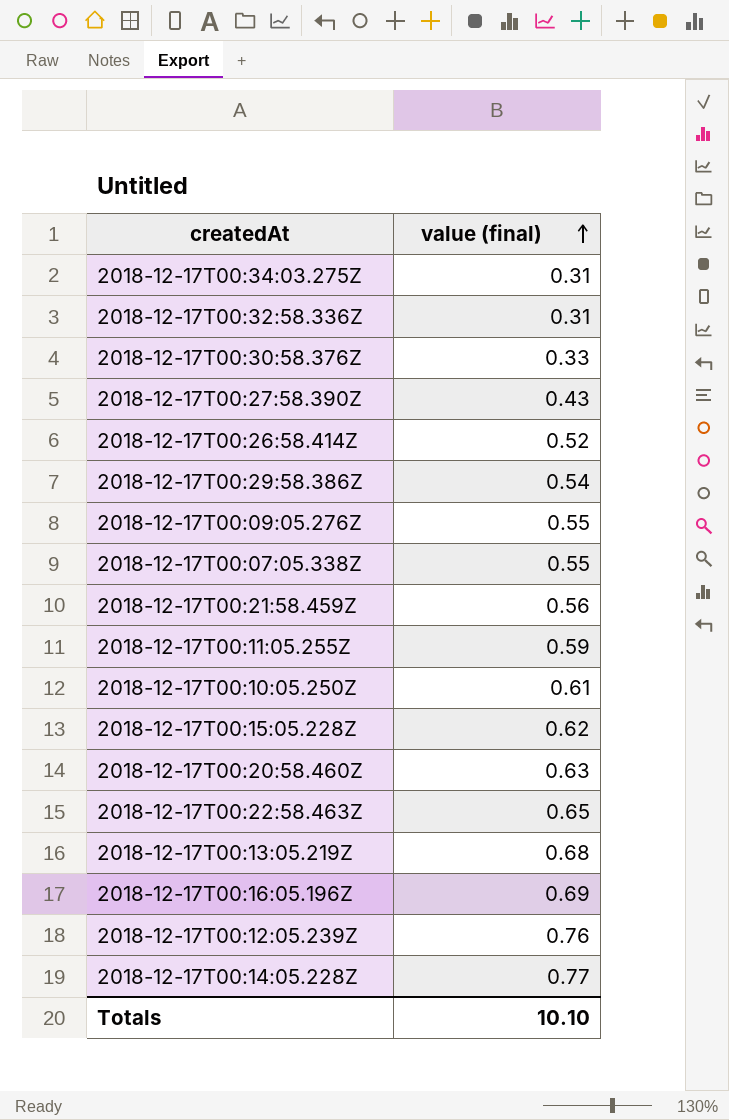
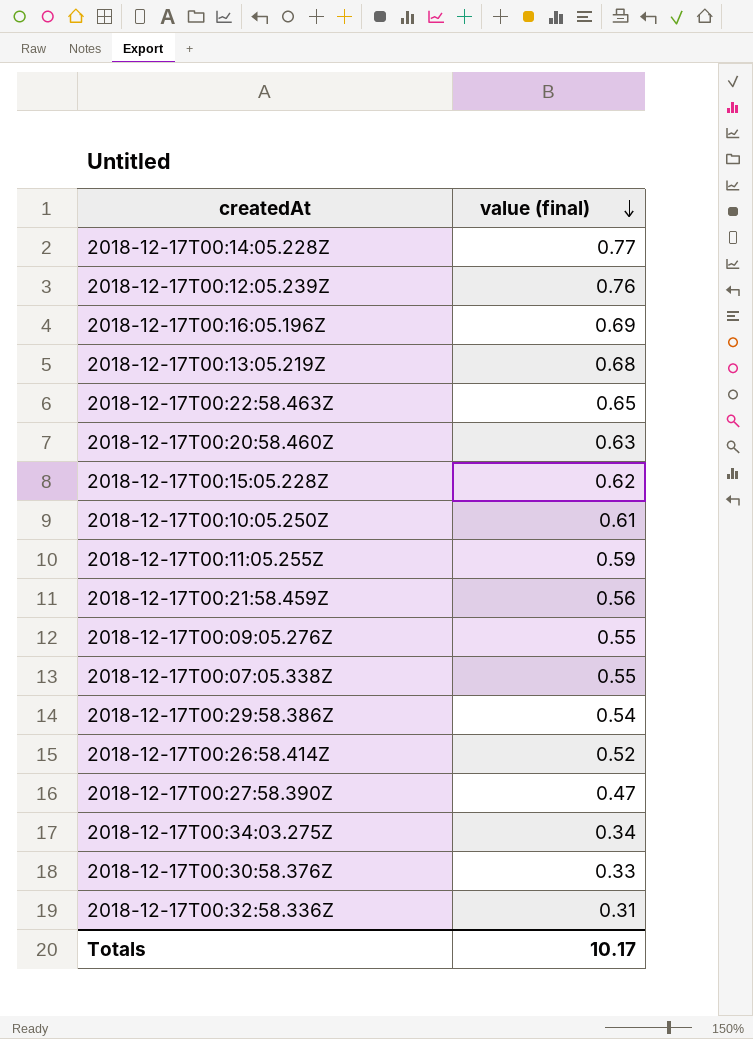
row order: value (final) ascending -> value (final) descending
2018-12-17T00:27:58.390Z | value (final): 0.43 -> 0.47
2018-12-17T00:34:03.275Z | value (final): 0.31 -> 0.34
Totals | value (final): 10.10 -> 10.17

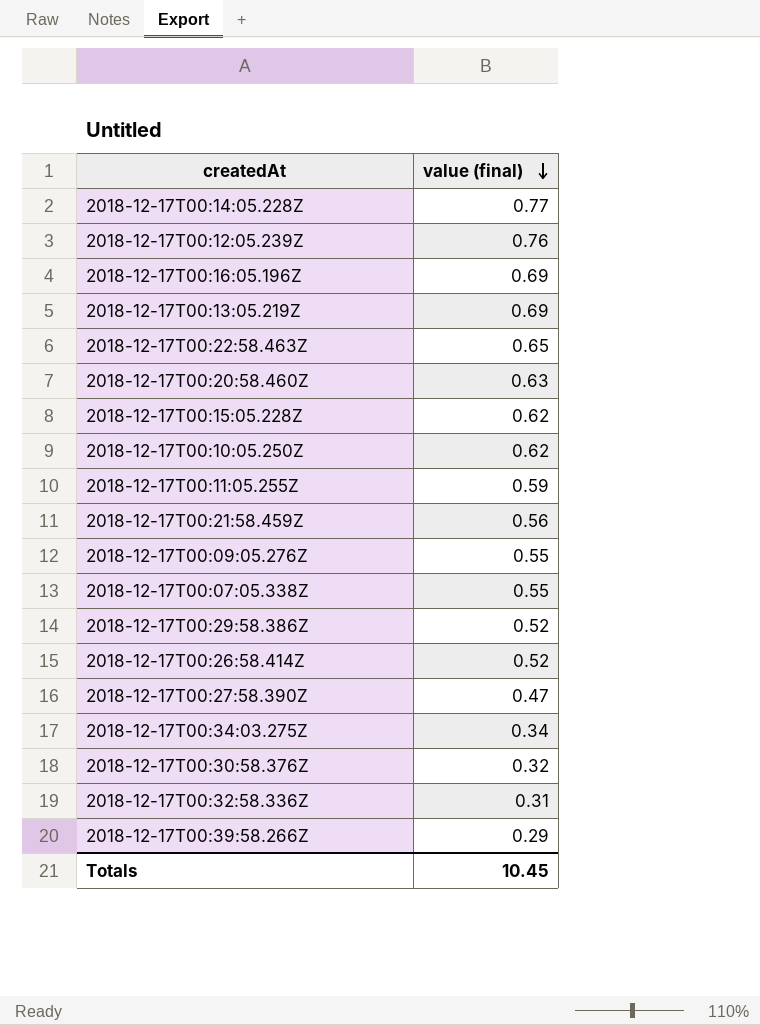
2018-12-17T00:13:05.219Z | value (final): 0.68 -> 0.69
2018-12-17T00:10:05.250Z | value (final): 0.61 -> 0.62
2018-12-17T00:29:58.386Z | value (final): 0.54 -> 0.52
2018-12-17T00:30:58.376Z | value (final): 0.33 -> 0.32
row 2018-12-17T00:39:58.266Z: none -> 0.29
Totals | value (final): 10.17 -> 10.45

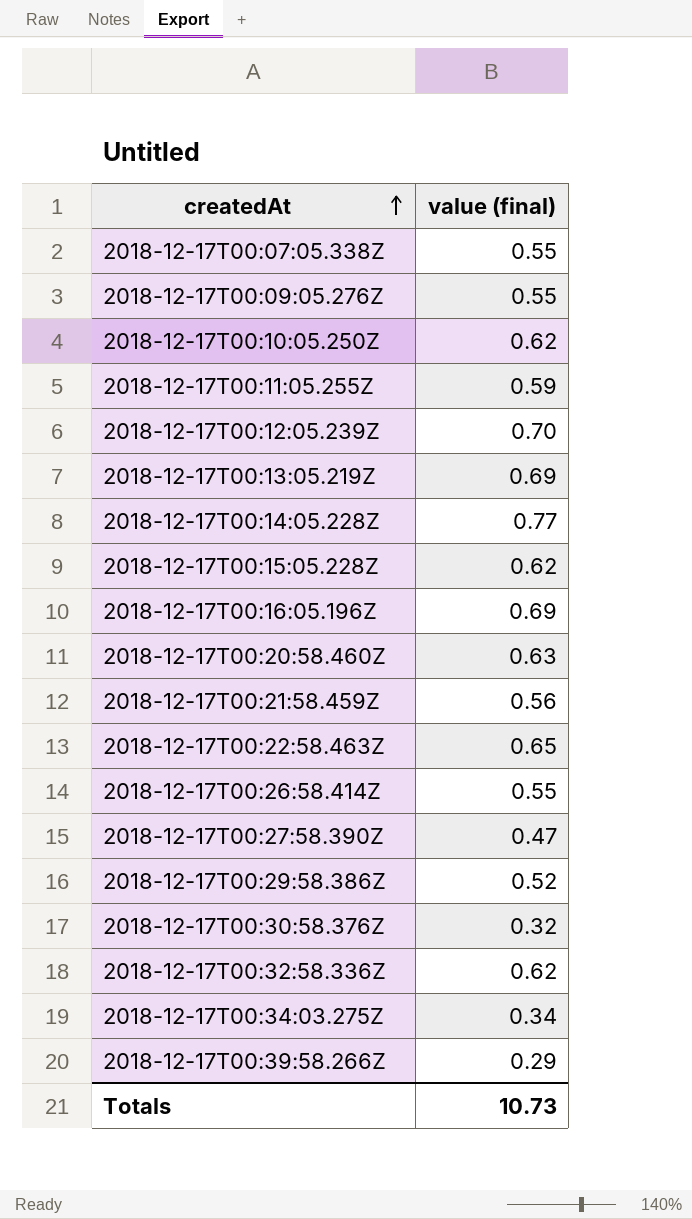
row order: value (final) descending -> createdAt ascending
2018-12-17T00:12:05.239Z | value (final): 0.76 -> 0.70
2018-12-17T00:26:58.414Z | value (final): 0.52 -> 0.55
2018-12-17T00:32:58.336Z | value (final): 0.31 -> 0.62
Totals | value (final): 10.45 -> 10.73

